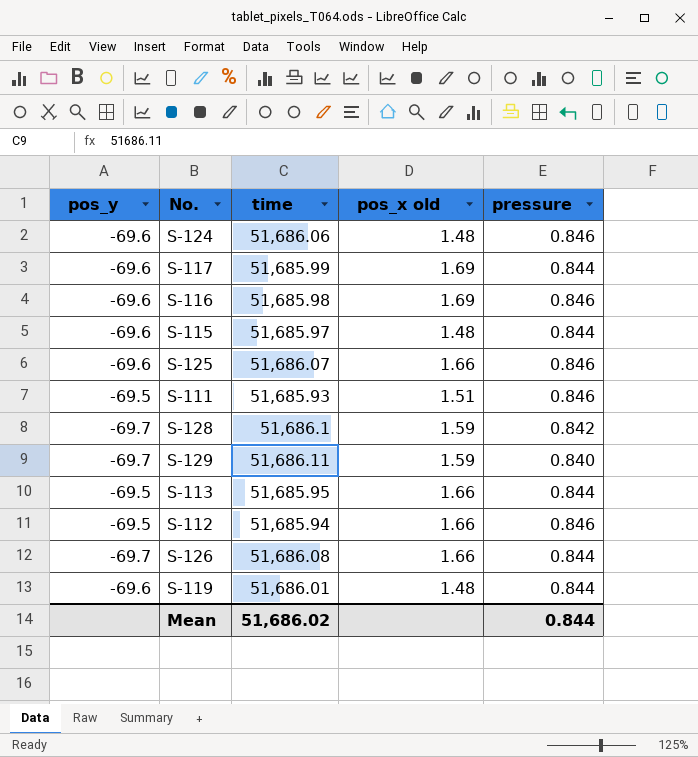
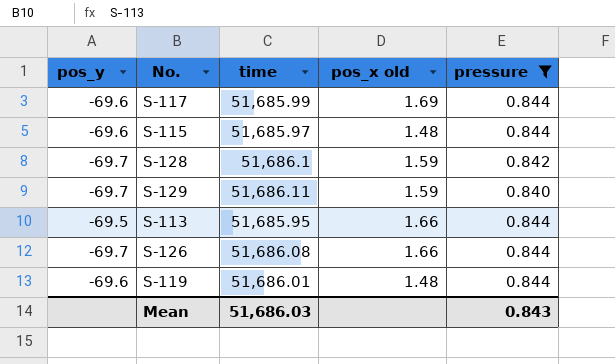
filter: none -> pressure != 0.846
Mean | time: 51,686.02 -> 51,686.03
Mean | pressure: 0.844 -> 0.843

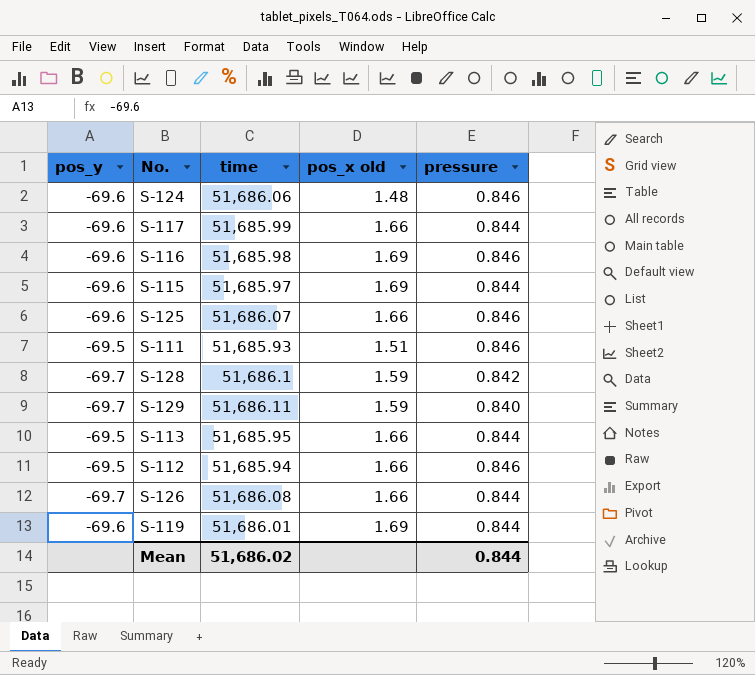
filter: pressure != 0.846 -> none
S-117 | pos_x old: 1.69 -> 1.66
S-115 | pos_x old: 1.48 -> 1.69
S-119 | pos_x old: 1.48 -> 1.69
Mean | time: 51,686.03 -> 51,686.02
Mean | pressure: 0.843 -> 0.844

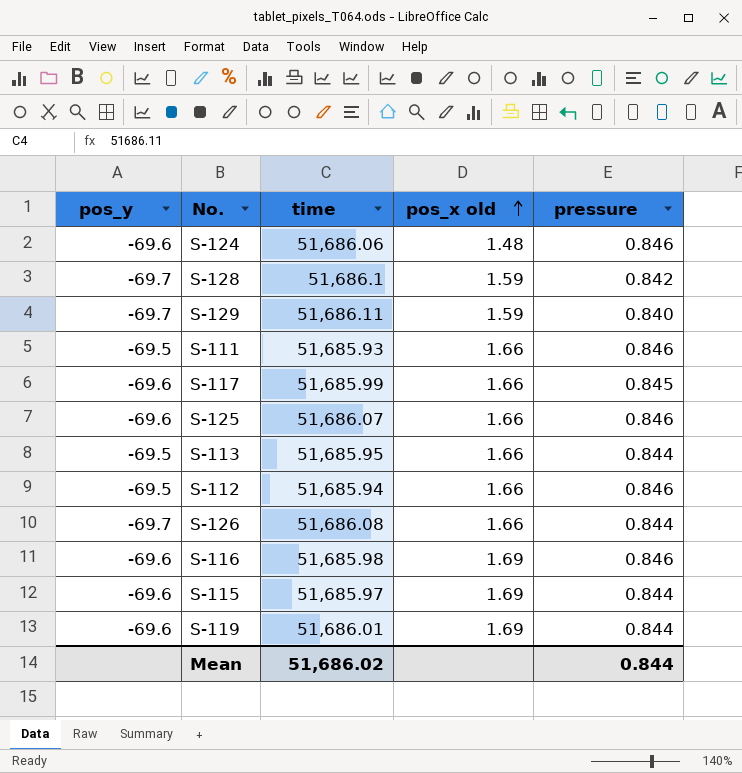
row order: none -> pos_x old ascending
S-111 | pos_x old: 1.51 -> 1.66
S-117 | pressure: 0.844 -> 0.845

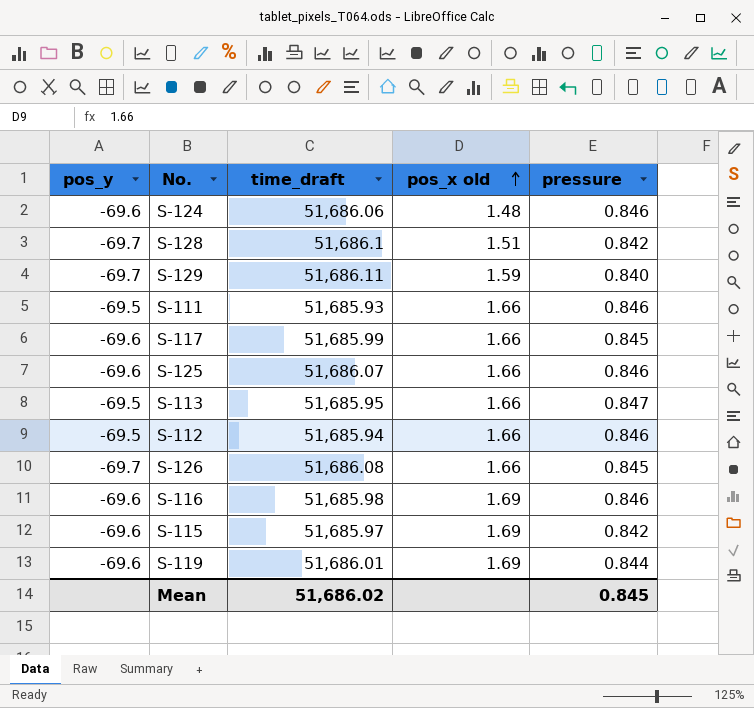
column name: time -> time_draft
S-128 | pos_x old: 1.59 -> 1.51
S-113 | pressure: 0.844 -> 0.847
S-126 | pressure: 0.844 -> 0.845
S-115 | pressure: 0.844 -> 0.842
Mean | pressure: 0.844 -> 0.845

